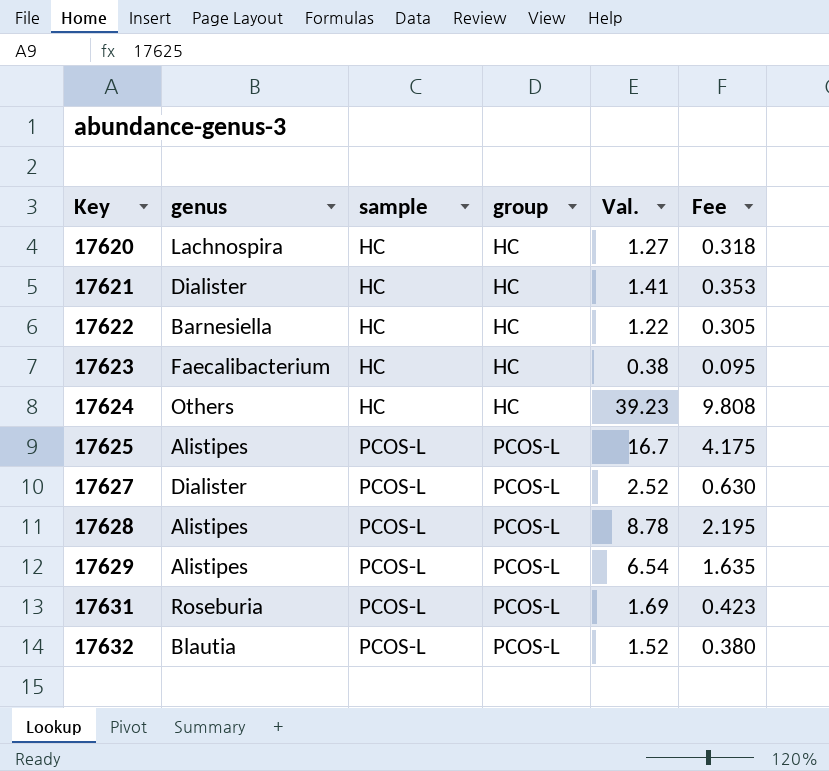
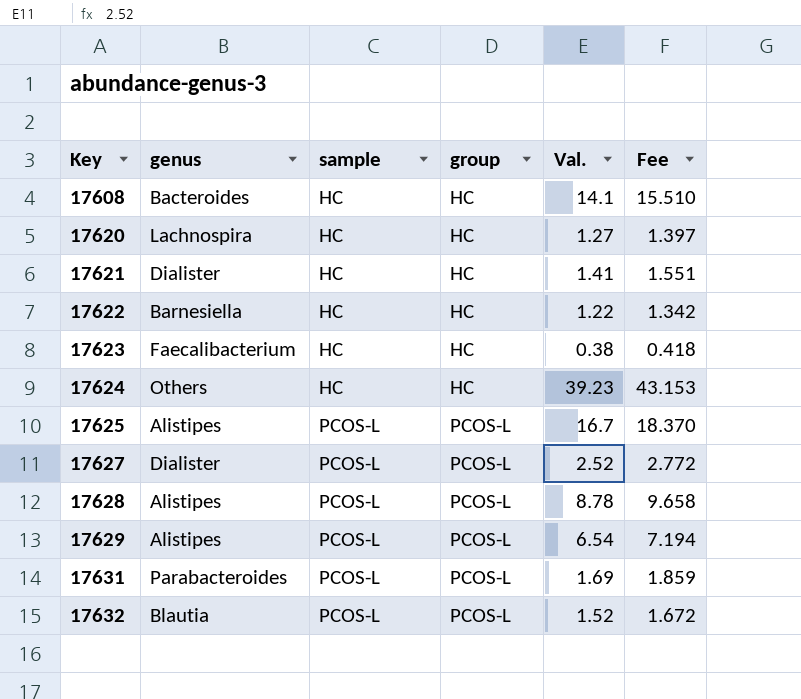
column Fee | formula: [Val.] * 0.25 -> [Val.] * 1.1
row 17608: none -> Bacteroides | HC | HC | 14.1 | 15.510
17631 | genus: Roseburia -> Parabacteroides

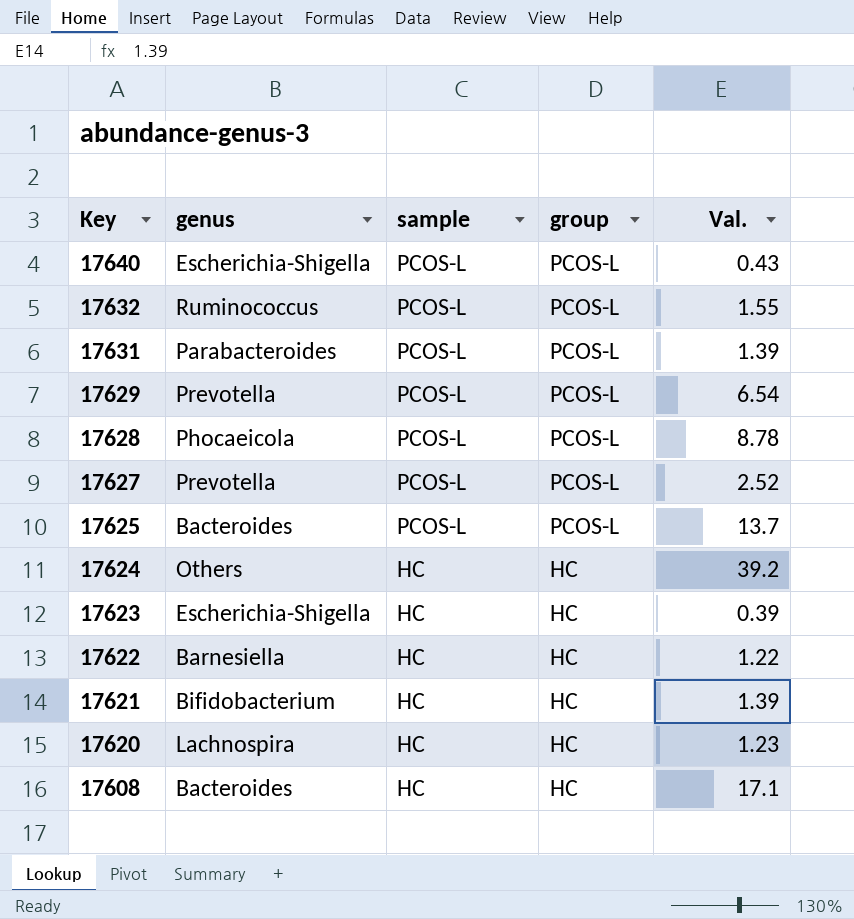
row order: Key ascending -> Key descending
column Fee | formula: [Val.] * 1.1 -> none
row 17640: none -> Escherichia-Shigella | PCOS-L | PCOS-L | 0.43
17632 | genus: Blautia -> Ruminococcus
17632 | Val.: 1.52 -> 1.55
17631 | Val.: 1.69 -> 1.39
17629 | genus: Alistipes -> Prevotella
17628 | genus: Alistipes -> Phocaeicola
17627 | genus: Dialister -> Prevotella
17625 | genus: Alistipes -> Bacteroides
17625 | Val.: 16.7 -> 13.7
17624 | Val.: 39.23 -> 39.2
17623 | genus: Faecalibacterium -> Escherichia-Shigella
17623 | Val.: 0.38 -> 0.39
17621 | genus: Dialister -> Bifidobacterium
17621 | Val.: 1.41 -> 1.39
17620 | Val.: 1.27 -> 1.23
17608 | Val.: 14.1 -> 17.1

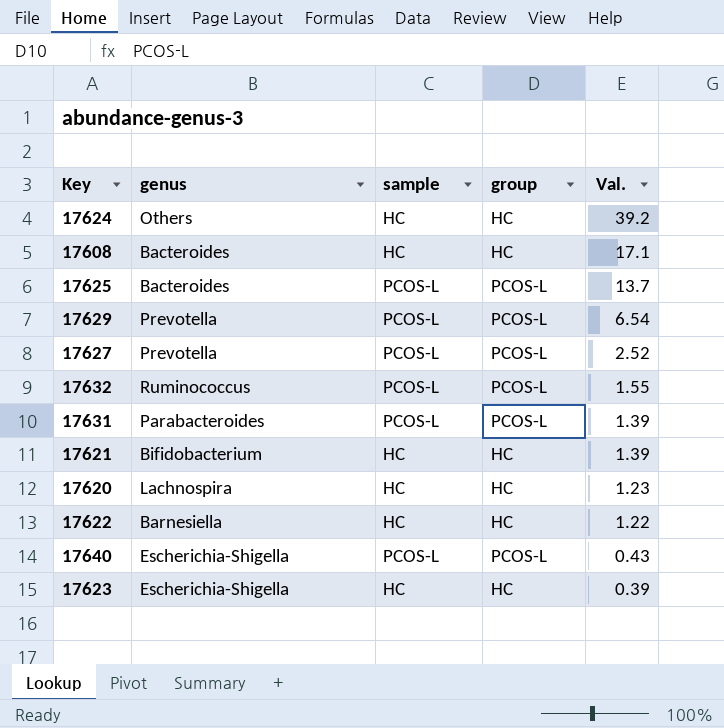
row order: Key descending -> Val. descending
row 17628: Phocaeicola | PCOS-L | PCOS-L | 8.78 -> none

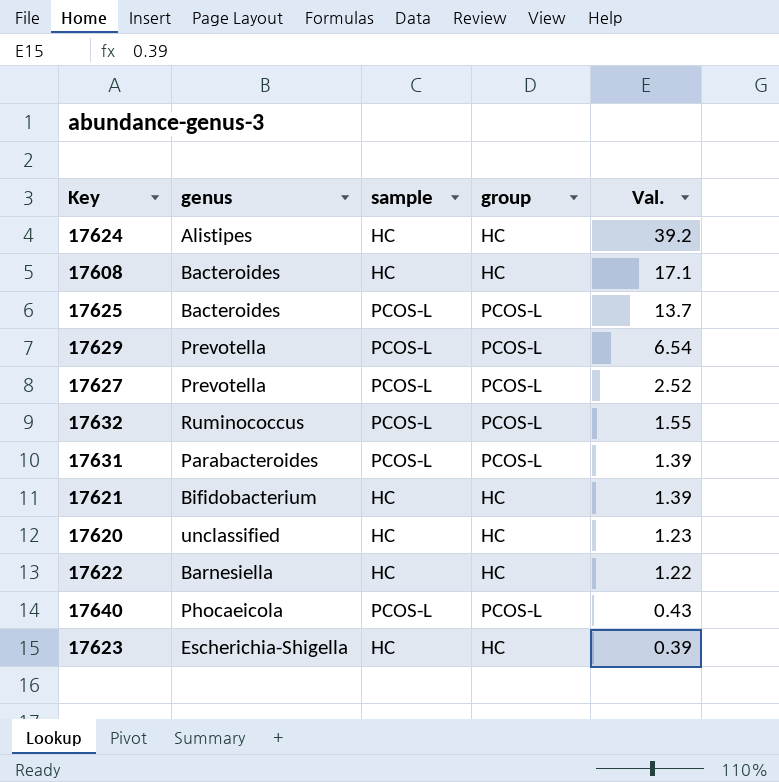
17624 | genus: Others -> Alistipes
17620 | genus: Lachnospira -> unclassified
17640 | genus: Escherichia-Shigella -> Phocaeicola

